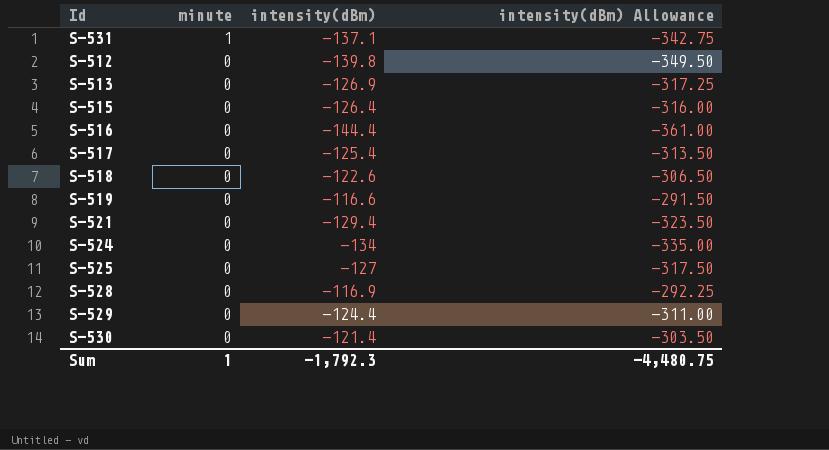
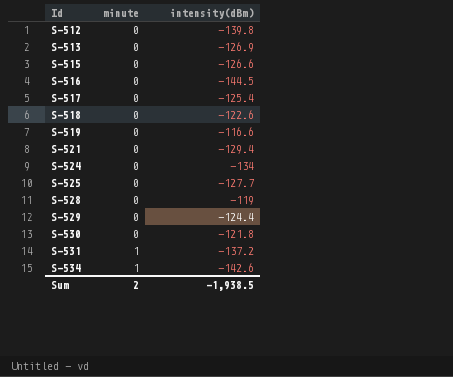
row order: minute descending -> Id ascending
column intensity(dBm) Allowance | formula: [intensity(dBm)] * 2.5 -> none
S-515 | intensity(dBm): -126.4 -> -126.6
S-516 | intensity(dBm): -144.4 -> -144.5
S-525 | intensity(dBm): -127 -> -127.7
S-528 | intensity(dBm): -116.9 -> -119
S-530 | intensity(dBm): -121.4 -> -121.8
S-531 | intensity(dBm): -137.1 -> -137.2
row S-534: none -> 1 | -142.6
Sum | minute: 1 -> 2
Sum | intensity(dBm): -1,792.3 -> -1,938.5

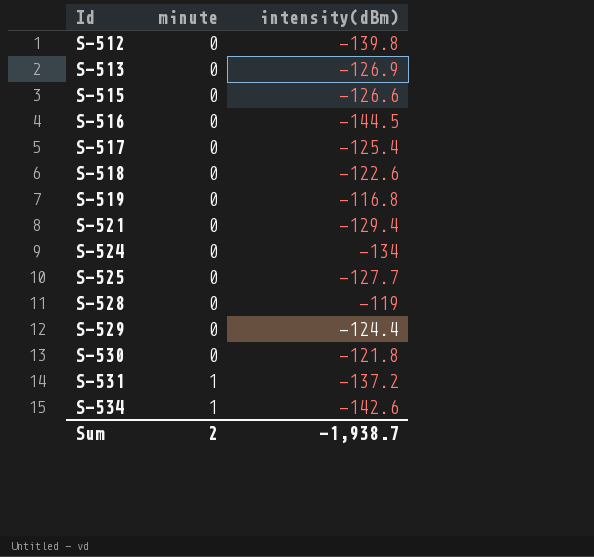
S-519 | intensity(dBm): -116.6 -> -116.8
Sum | intensity(dBm): -1,938.5 -> -1,938.7

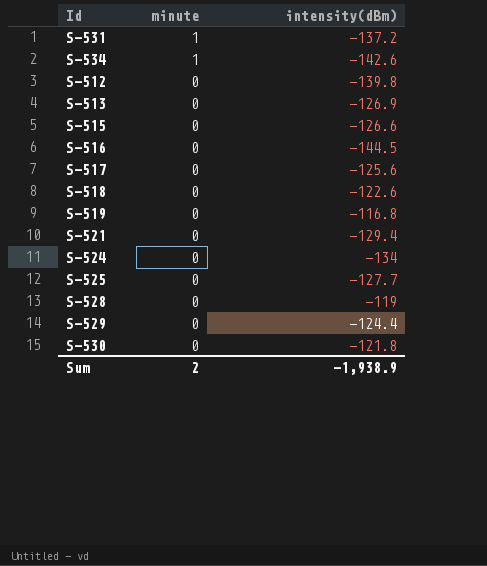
row order: Id ascending -> minute descending
S-517 | intensity(dBm): -125.4 -> -125.6
Sum | intensity(dBm): -1,938.7 -> -1,938.9

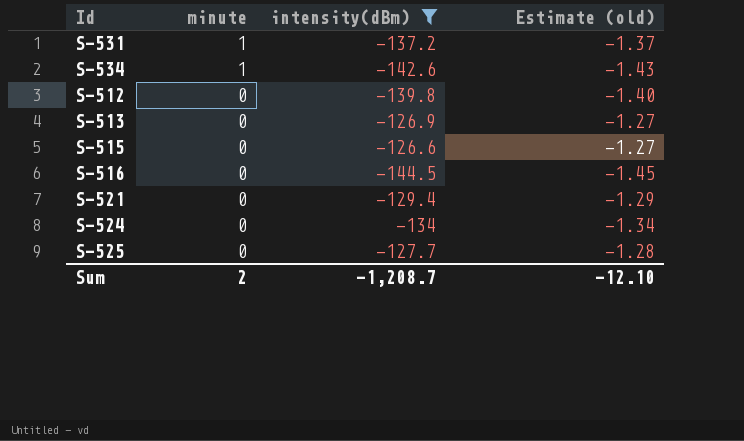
filter: none -> intensity(dBm) <= -126.6
column Estimate (old) | formula: none -> [intensity(dBm)] * 0.01
Sum | intensity(dBm): -1,938.9 -> -1,208.7

